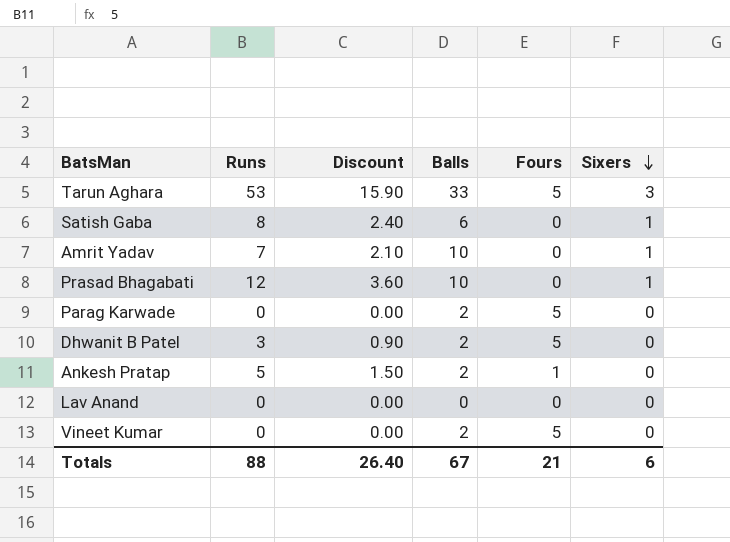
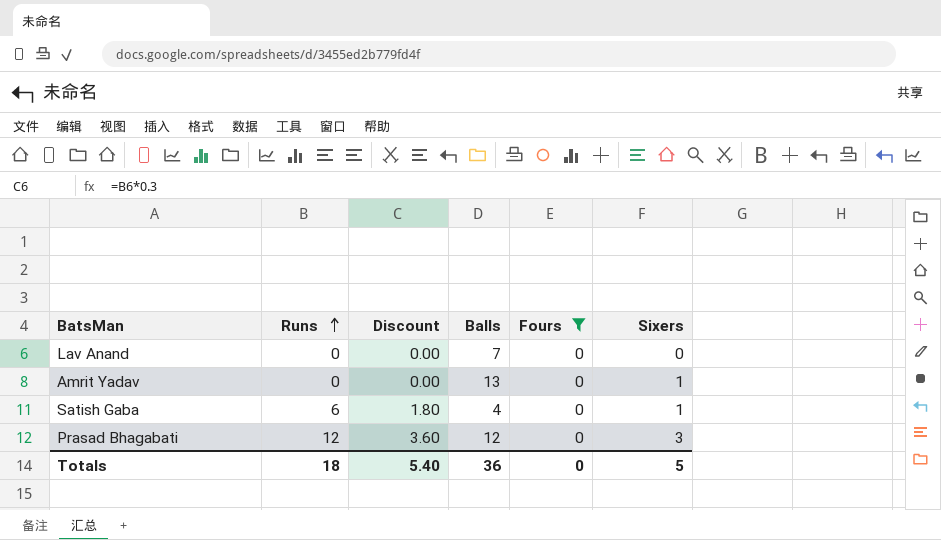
filter: none -> Fours = 0
row order: Sixers descending -> Runs ascending
Lav Anand | Balls: 0 -> 7
Amrit Yadav | Runs: 7 -> 0
Amrit Yadav | Discount: 2.10 -> 0.00
Amrit Yadav | Balls: 10 -> 13
Satish Gaba | Runs: 8 -> 6
Satish Gaba | Discount: 2.40 -> 1.80
Satish Gaba | Balls: 6 -> 4
Prasad Bhagabati | Balls: 10 -> 12
Prasad Bhagabati | Sixers: 1 -> 3
Totals | Runs: 88 -> 18
Totals | Discount: 26.40 -> 5.40
Totals | Balls: 67 -> 36
Totals | Fours: 21 -> 0
Totals | Sixers: 6 -> 5

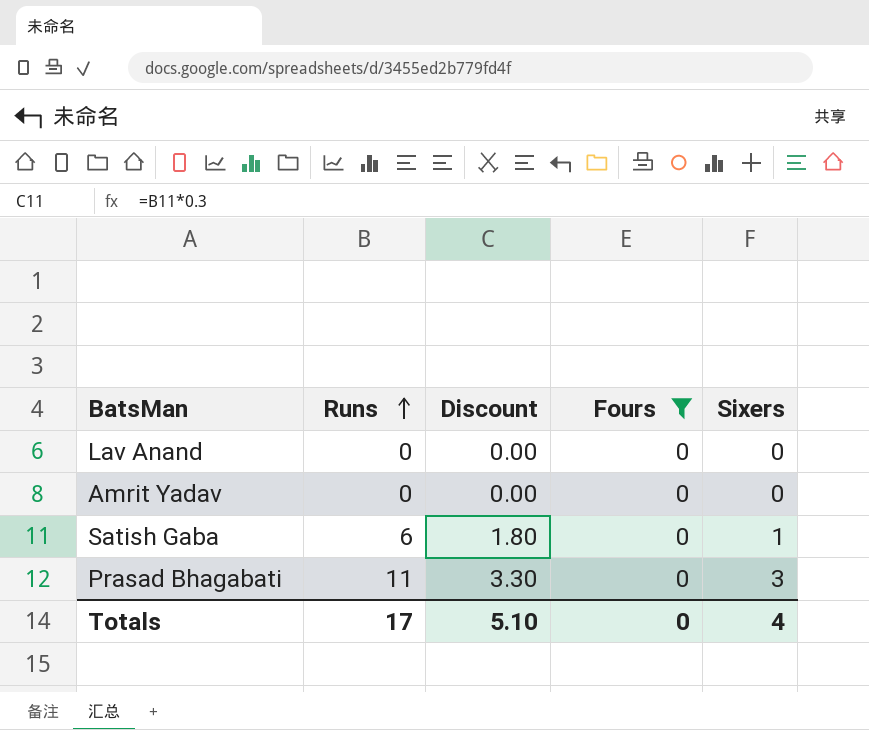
column Balls | position: 4 -> none
Amrit Yadav | Sixers: 1 -> 0
Prasad Bhagabati | Runs: 12 -> 11
Prasad Bhagabati | Discount: 3.60 -> 3.30
Totals | Runs: 18 -> 17
Totals | Discount: 5.40 -> 5.10
Totals | Sixers: 5 -> 4

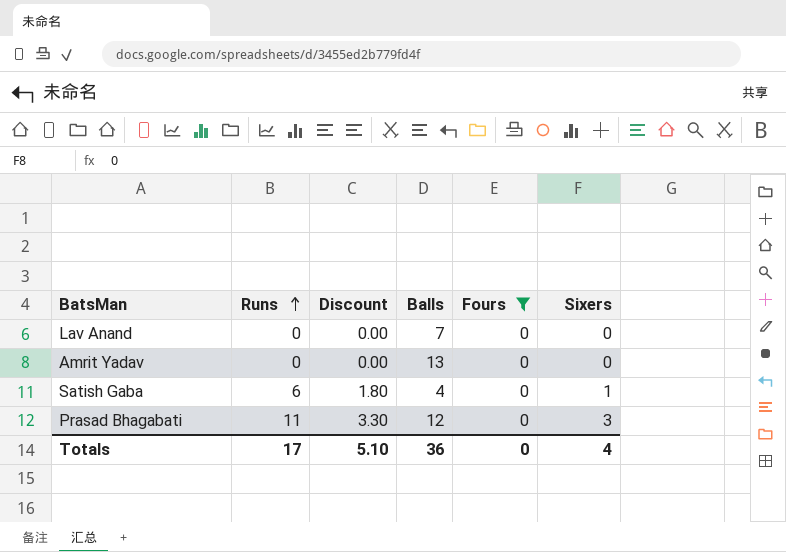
column Balls | position: none -> 4

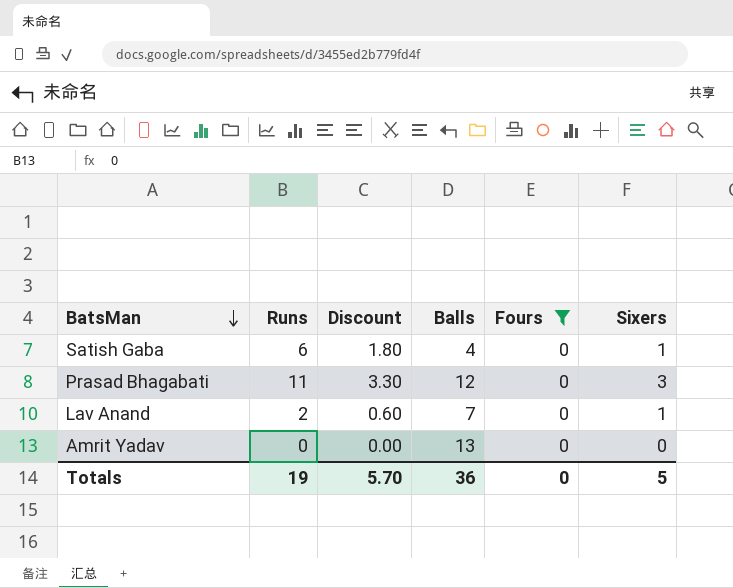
row order: Runs ascending -> BatsMan descending
Lav Anand | Runs: 0 -> 2
Lav Anand | Discount: 0.00 -> 0.60
Lav Anand | Sixers: 0 -> 1
Totals | Runs: 17 -> 19
Totals | Discount: 5.10 -> 5.70
Totals | Sixers: 4 -> 5

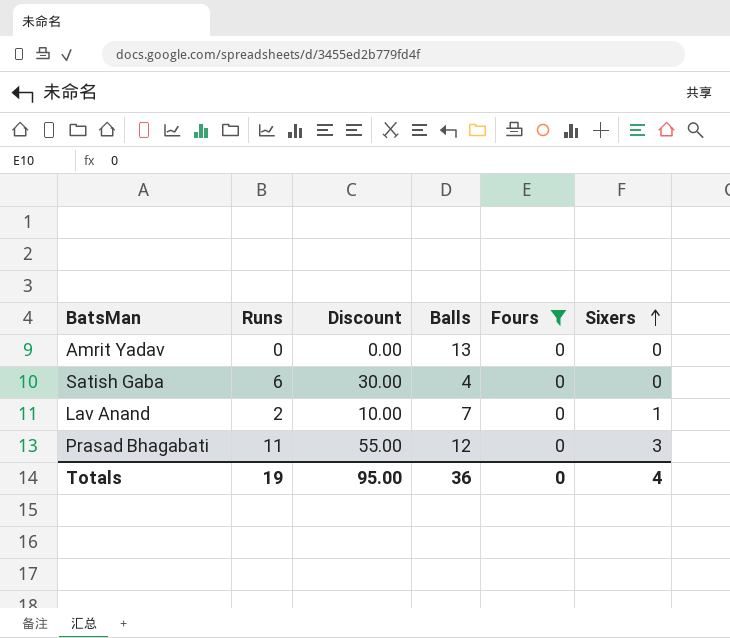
row order: BatsMan descending -> Sixers ascending
column Discount | formula: [Runs] * 0.3 -> [Runs] * 5
Satish Gaba | Sixers: 1 -> 0
Totals | Discount: 5.70 -> 95.00
Totals | Sixers: 5 -> 4

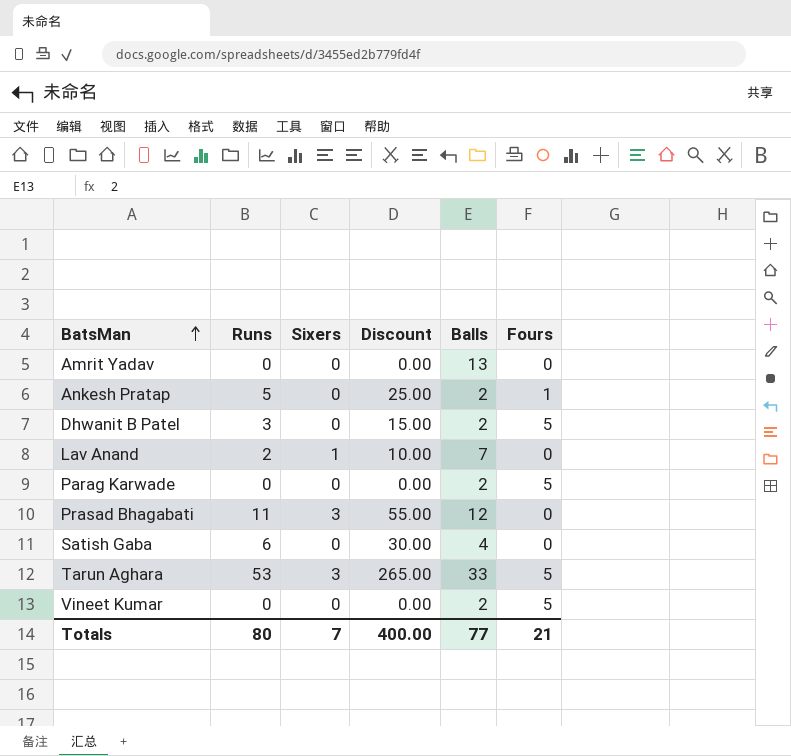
filter: Fours = 0 -> none
row order: Sixers ascending -> BatsMan ascending
column Sixers | position: 6 -> 3
Totals | Runs: 19 -> 80
Totals | Sixers: 4 -> 7
Totals | Discount: 95.00 -> 400.00
Totals | Balls: 36 -> 77
Totals | Fours: 0 -> 21

